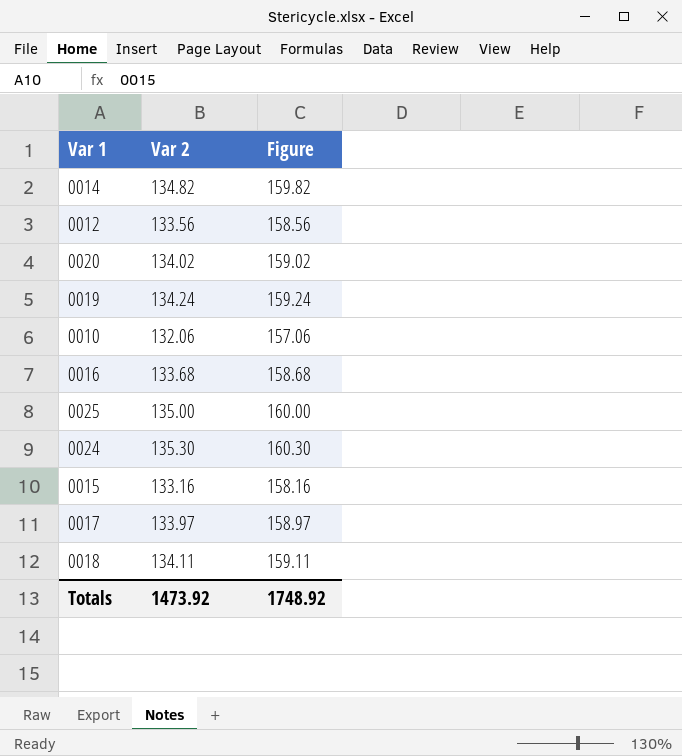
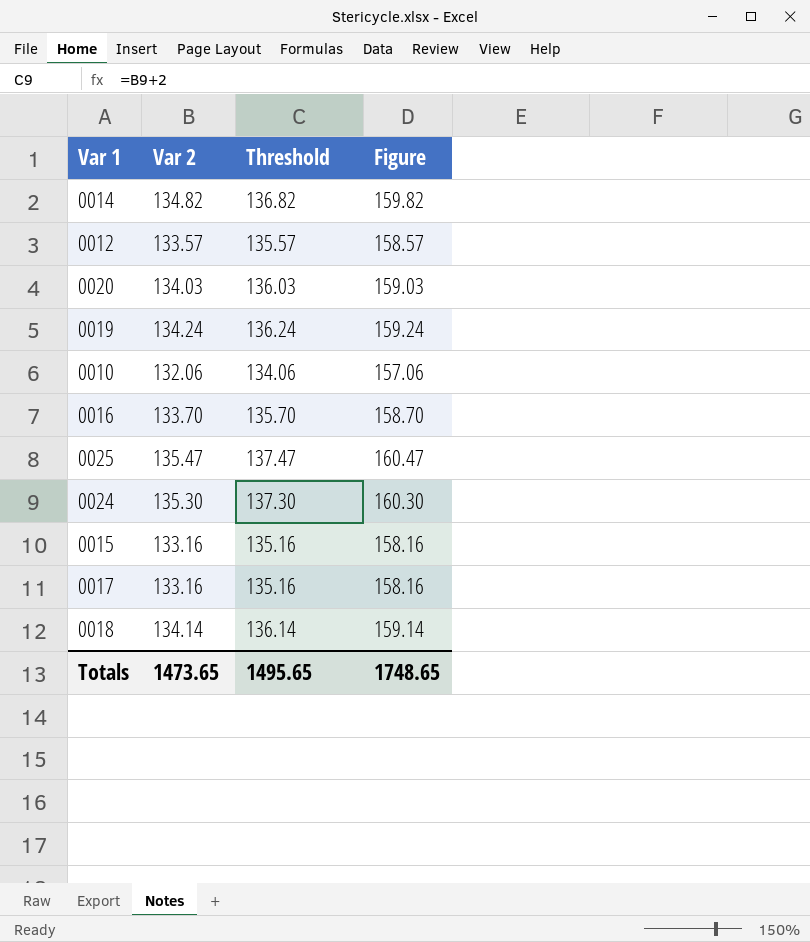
column Threshold | formula: none -> [Var 2] + 2
0012 | Var 2: 133.56 -> 133.57
0012 | Figure: 158.56 -> 158.57
0020 | Var 2: 134.02 -> 134.03
0020 | Figure: 159.02 -> 159.03
0016 | Var 2: 133.68 -> 133.70
0016 | Figure: 158.68 -> 158.70
0025 | Var 2: 135.00 -> 135.47
0025 | Figure: 160.00 -> 160.47
0017 | Var 2: 133.97 -> 133.16
0017 | Figure: 158.97 -> 158.16
0018 | Var 2: 134.11 -> 134.14
0018 | Figure: 159.11 -> 159.14
Totals | Var 2: 1473.92 -> 1473.65
Totals | Figure: 1748.92 -> 1748.65

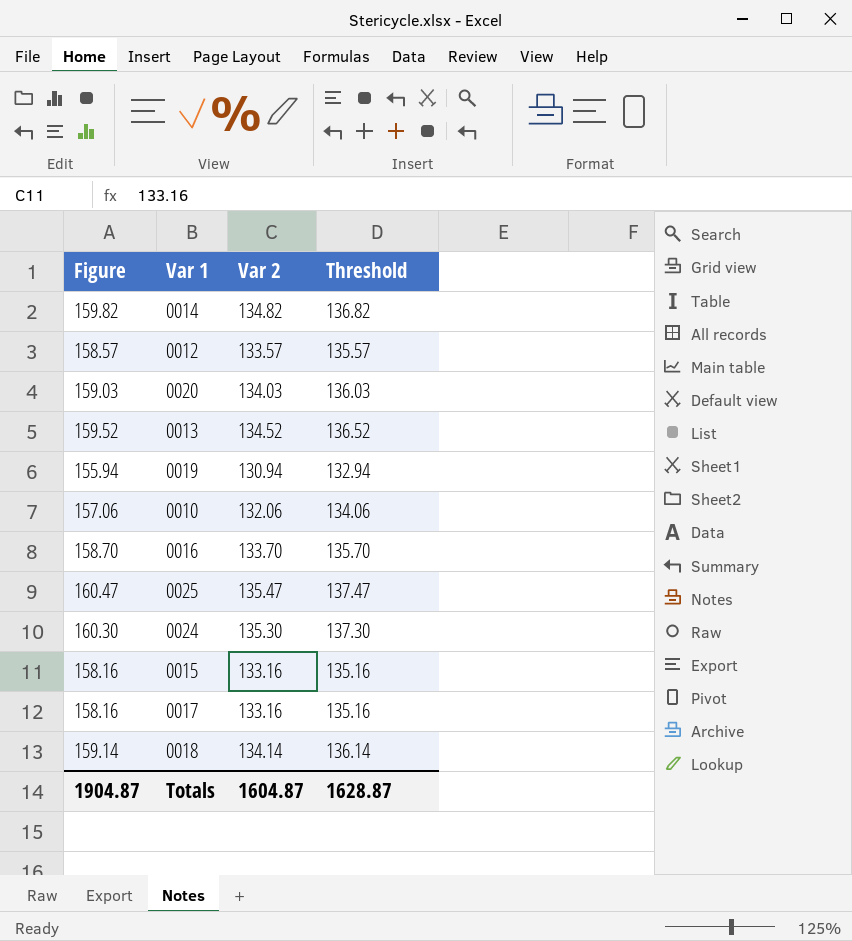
column Figure | position: 4 -> 1
row 0013: none -> 159.52 | 134.52 | 136.52
0019 | Figure: 159.24 -> 155.94
0019 | Var 2: 134.24 -> 130.94
0019 | Threshold: 136.24 -> 132.94
Totals | Figure: 1748.65 -> 1904.87
Totals | Var 2: 1473.65 -> 1604.87
Totals | Threshold: 1495.65 -> 1628.87

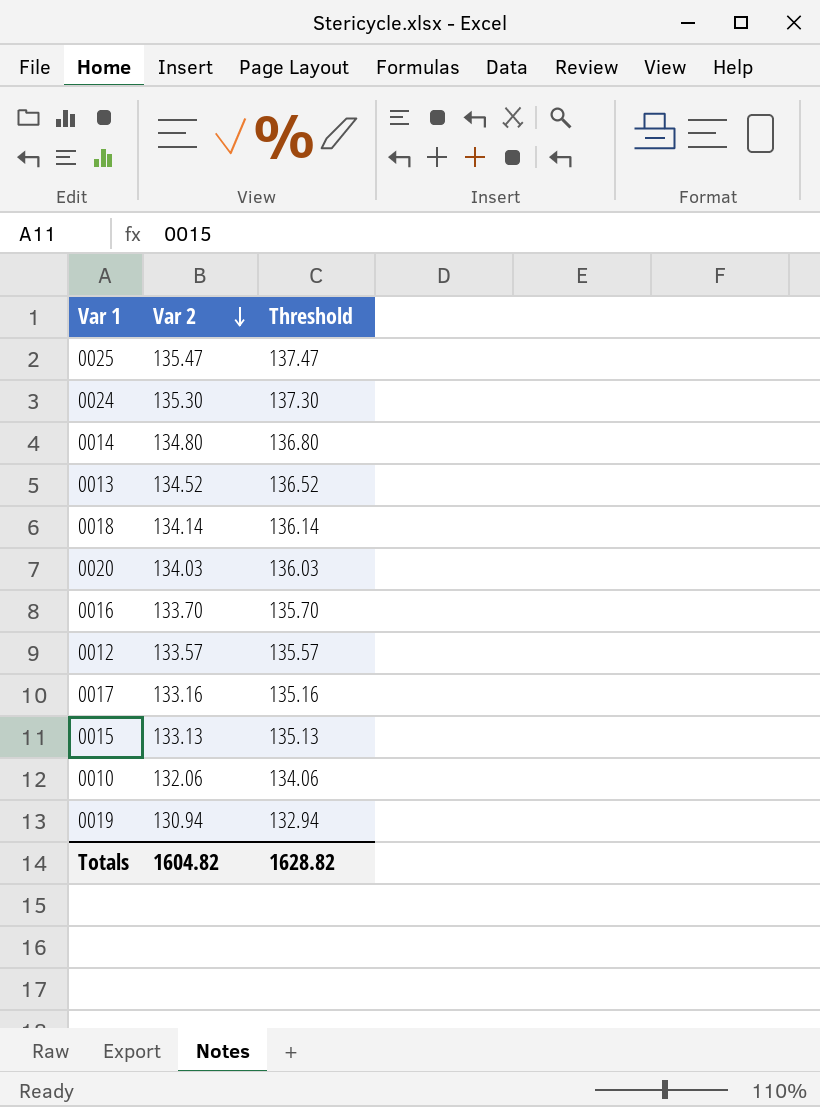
row order: none -> Var 2 descending
column Figure | formula: [Var 2] + 25 -> none
0014 | Var 2: 134.82 -> 134.80
0014 | Threshold: 136.82 -> 136.80
0015 | Var 2: 133.16 -> 133.13
0015 | Threshold: 135.16 -> 135.13
Totals | Var 2: 1604.87 -> 1604.82
Totals | Threshold: 1628.87 -> 1628.82

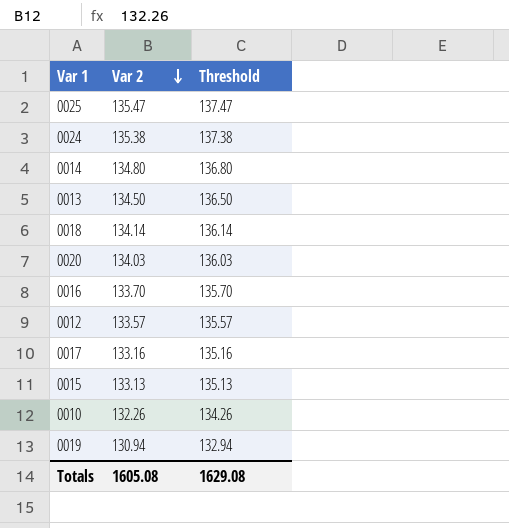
0024 | Var 2: 135.30 -> 135.38
0024 | Threshold: 137.30 -> 137.38
0013 | Var 2: 134.52 -> 134.50
0013 | Threshold: 136.52 -> 136.50
0010 | Var 2: 132.06 -> 132.26
0010 | Threshold: 134.06 -> 134.26
Totals | Var 2: 1604.82 -> 1605.08
Totals | Threshold: 1628.82 -> 1629.08

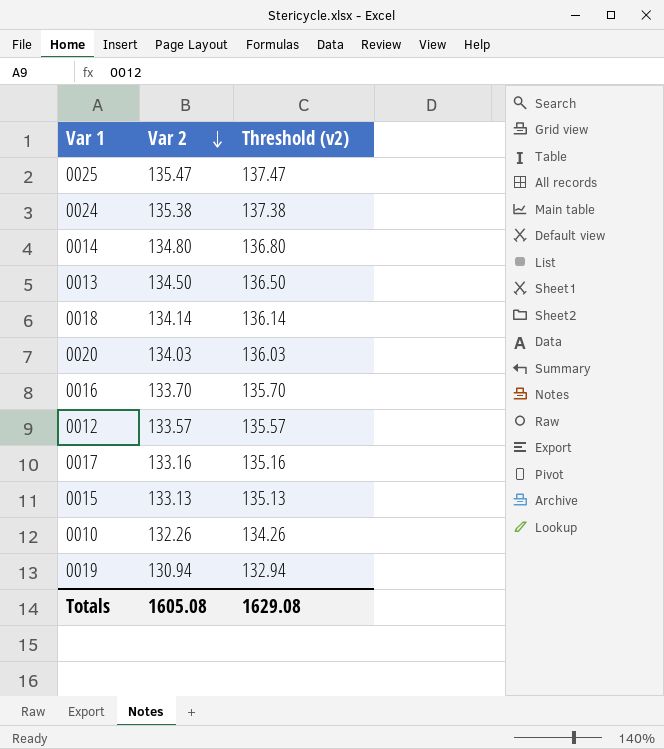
column name: Threshold -> Threshold (v2)

